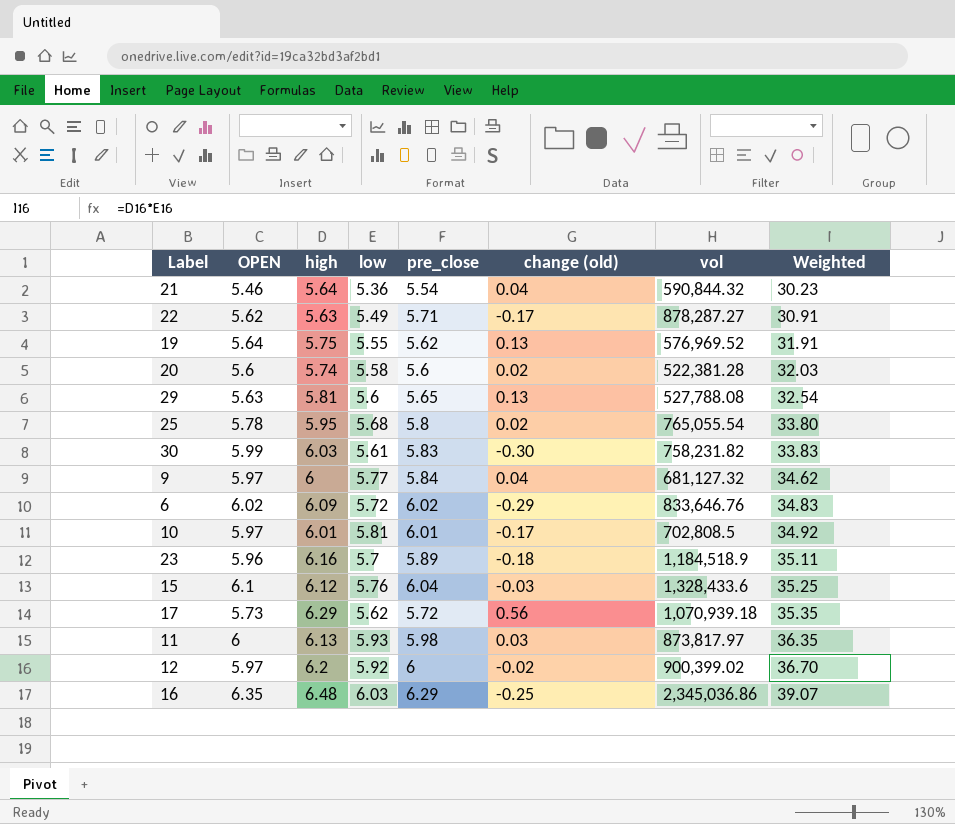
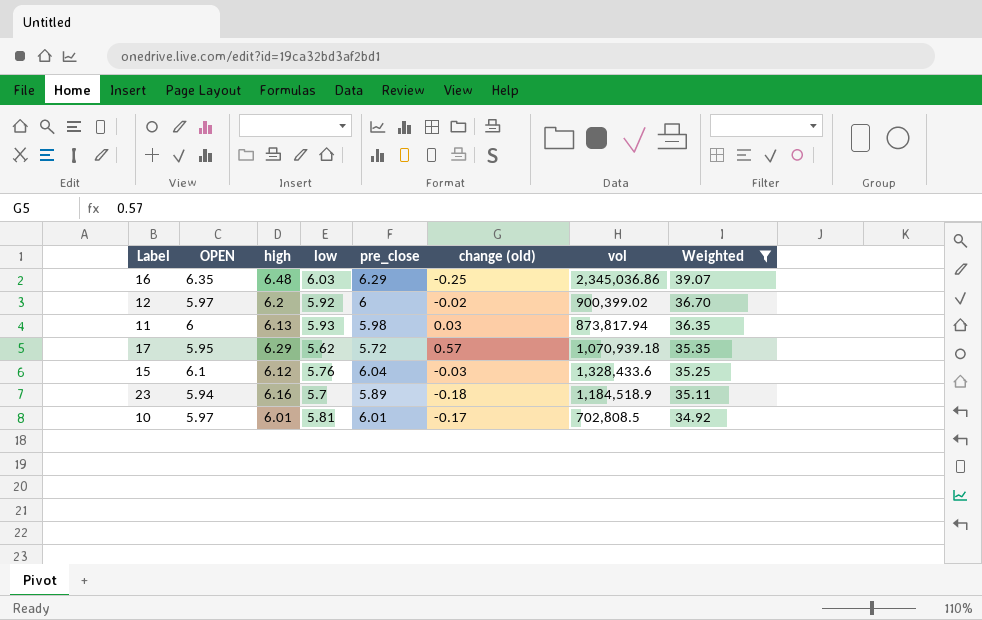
filter: none -> Weighted >= 34.92
row order: Weighted ascending -> Weighted descending
11 | vol: 873,817.97 -> 873,817.94
17 | OPEN: 5.73 -> 5.95
17 | change (old): 0.56 -> 0.57
23 | OPEN: 5.96 -> 5.94

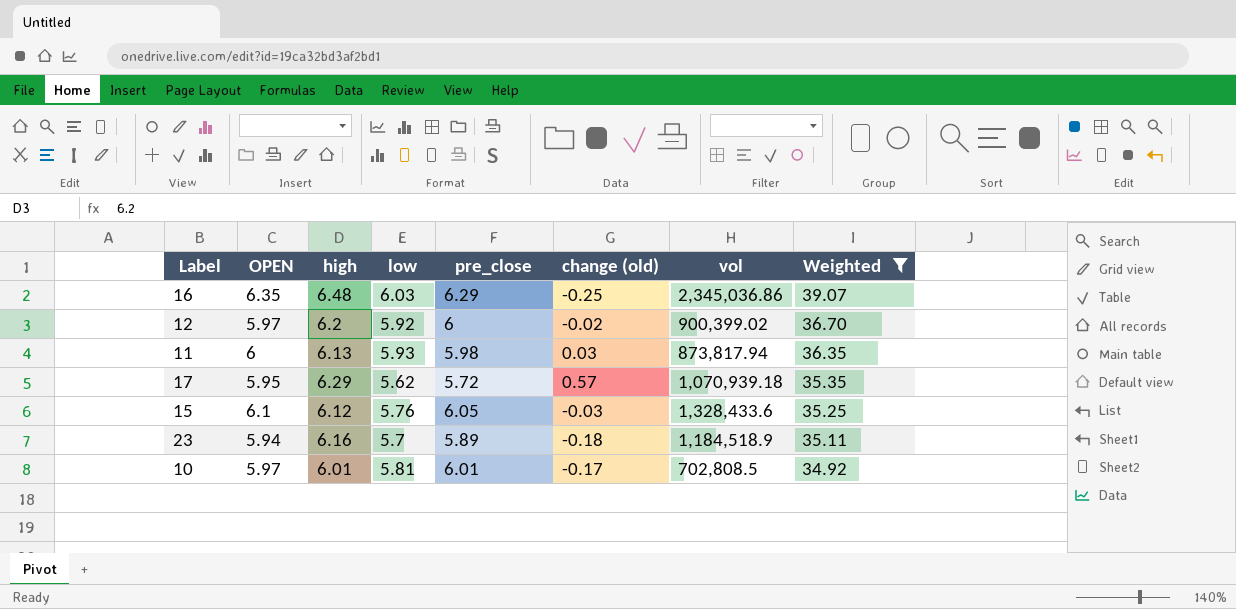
15 | pre_close: 6.04 -> 6.05

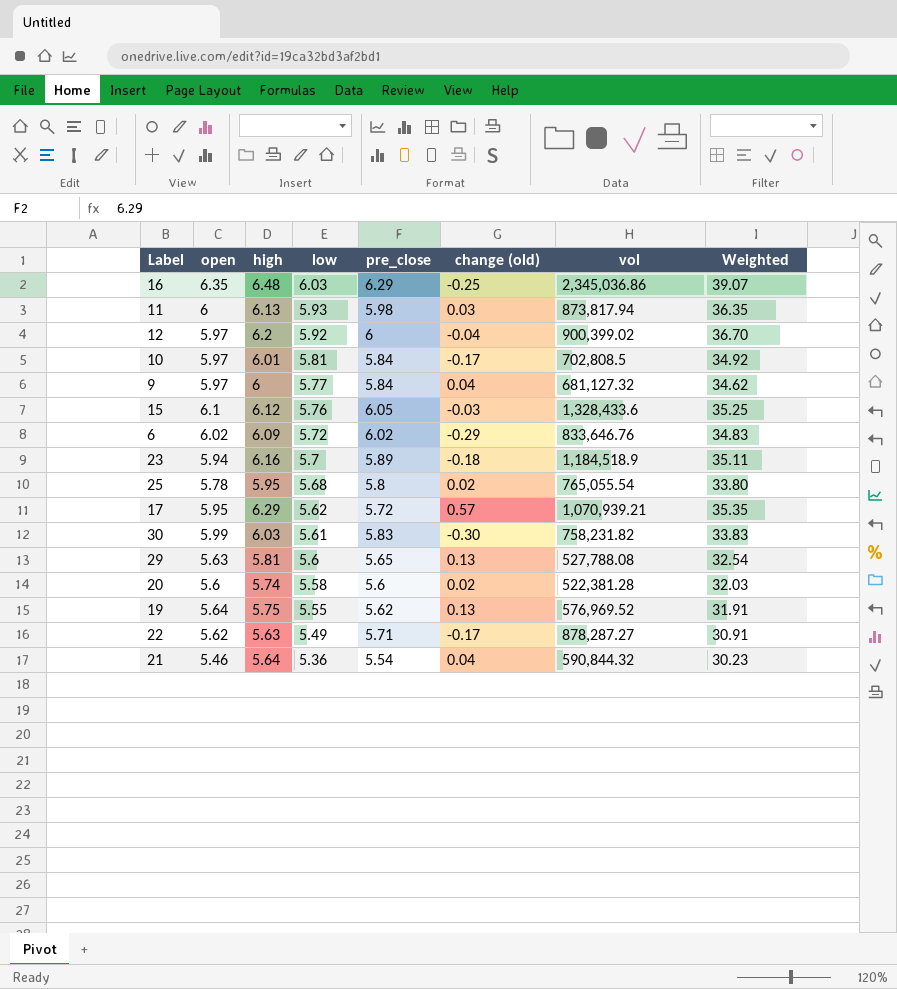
filter: Weighted >= 34.92 -> none
row order: Weighted descending -> low descending
column name: OPEN -> open
12 | change (old): -0.02 -> -0.04
10 | pre_close: 6.01 -> 5.84
17 | vol: 1,070,939.18 -> 1,070,939.21

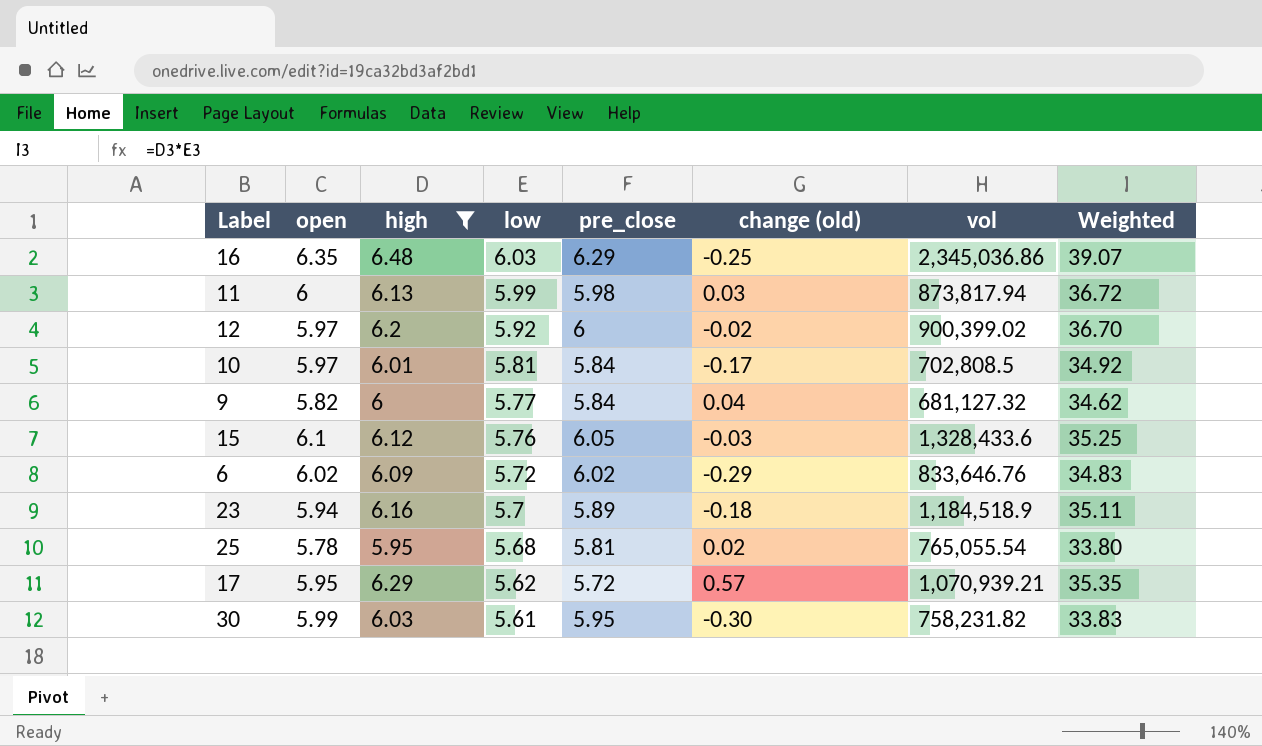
filter: none -> high >= 5.95
11 | low: 5.93 -> 5.99
11 | Weighted: 36.35 -> 36.72
12 | change (old): -0.04 -> -0.02
9 | open: 5.97 -> 5.82
25 | pre_close: 5.8 -> 5.81
30 | pre_close: 5.83 -> 5.95

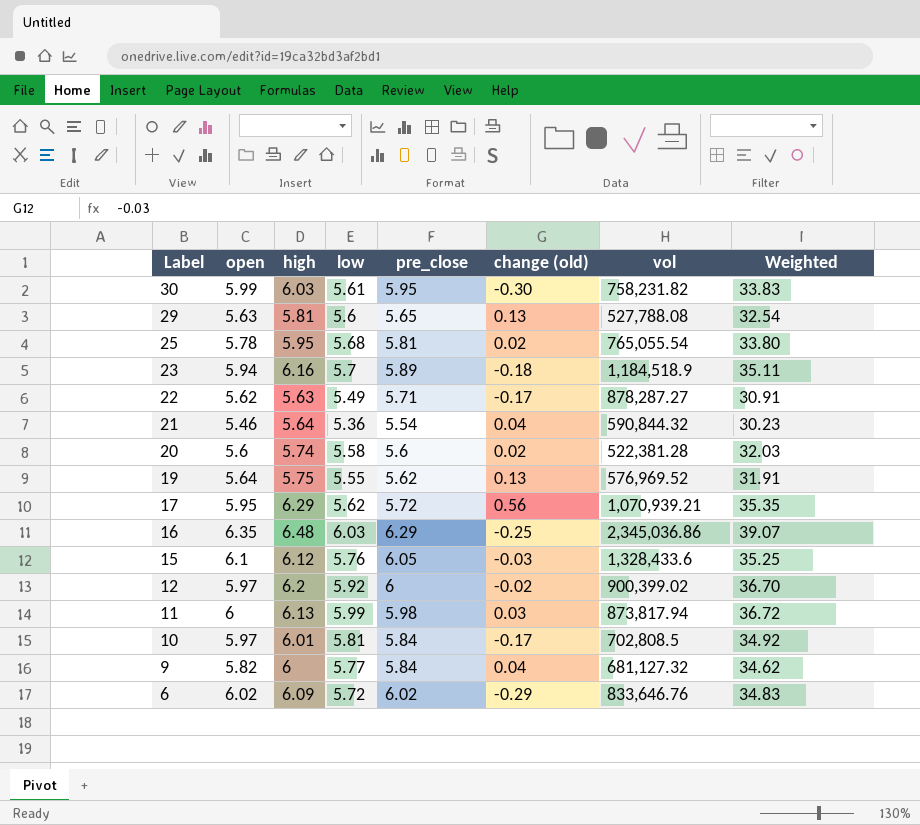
filter: high >= 5.95 -> none
row order: low descending -> Label descending
17 | change (old): 0.57 -> 0.56

